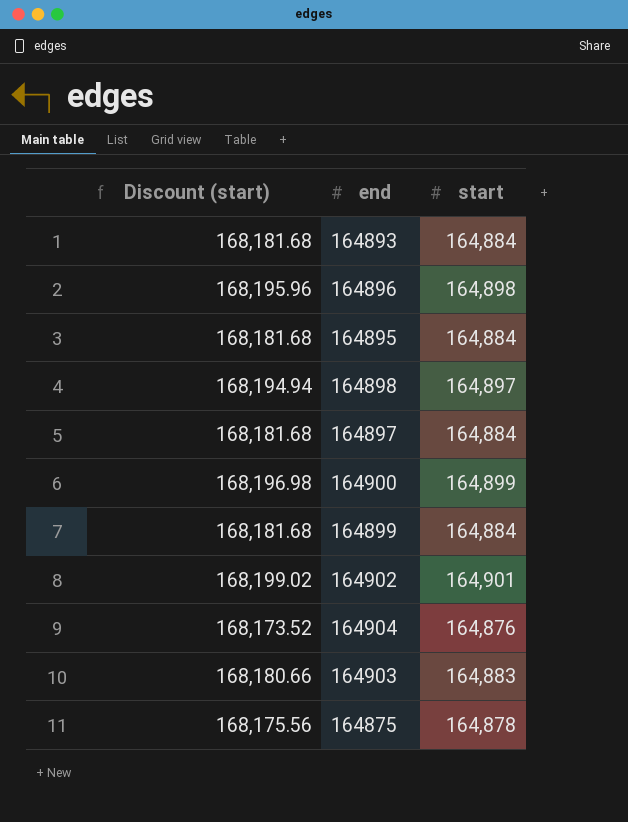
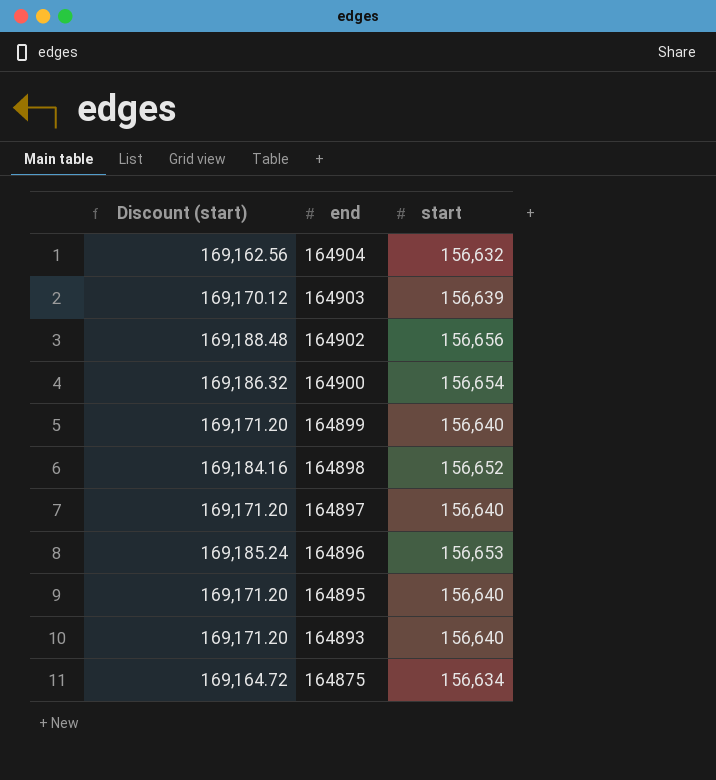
row order: none -> end descending
column Discount (start) | formula: [start] * 1.02 -> [start] * 1.08
164904 | start: 164,876 -> 156,632
164903 | start: 164,883 -> 156,639
164902 | start: 164,901 -> 156,656
164900 | start: 164,899 -> 156,654
164899 | start: 164,884 -> 156,640
164898 | start: 164,897 -> 156,652
164897 | start: 164,884 -> 156,640
164896 | start: 164,898 -> 156,653
164895 | start: 164,884 -> 156,640
164893 | start: 164,884 -> 156,640
164875 | start: 164,878 -> 156,634

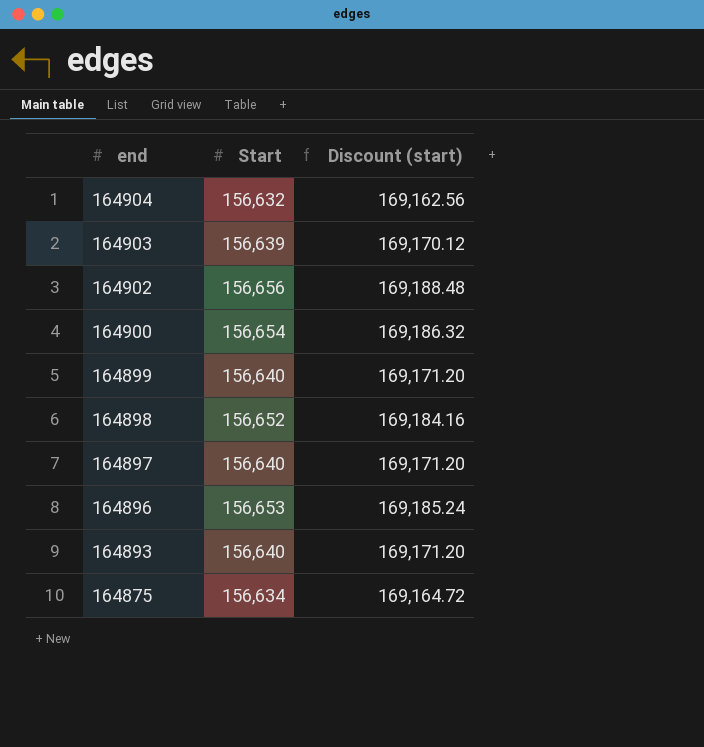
column name: start -> Start
column Discount (start) | position: 1 -> 3
row 164895: 169,171.20 | 156,640 -> none

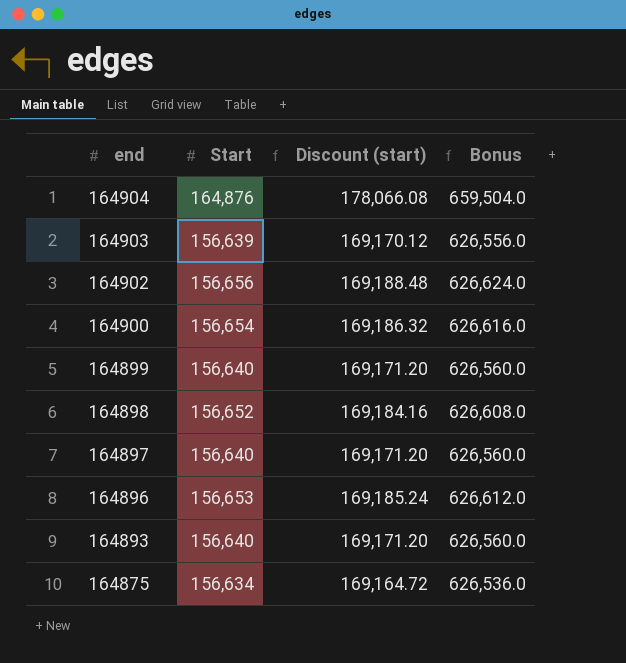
column Bonus | formula: none -> [Start] * 4
164904 | Start: 156,632 -> 164,876
164904 | Discount (start): 169,162.56 -> 178,066.08

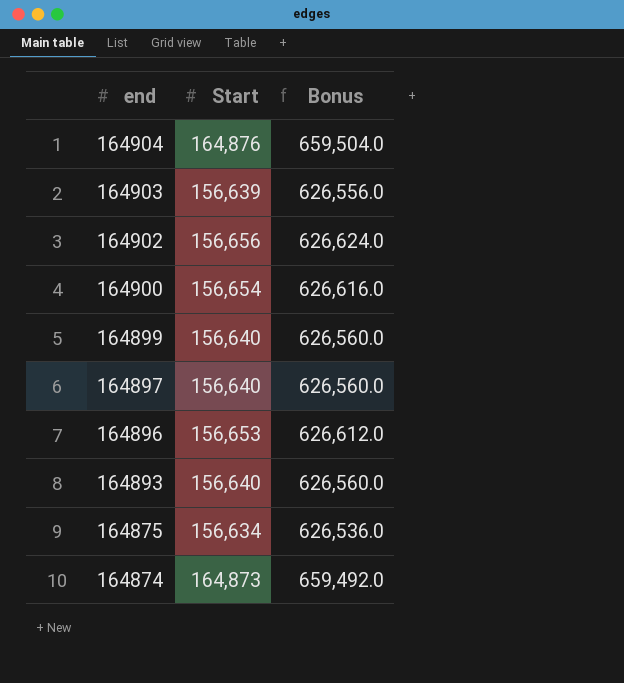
column Discount (start) | formula: [Start] * 1.08 -> none
row 164898: 156,652 | 169,184.16 | 626,608.0 -> none
row 164874: none -> 164,873 | 659,492.0

